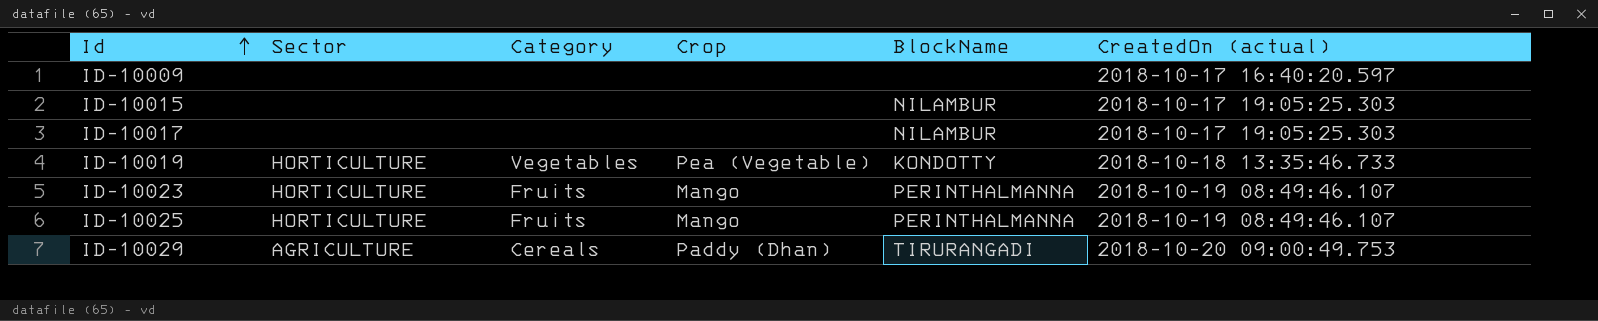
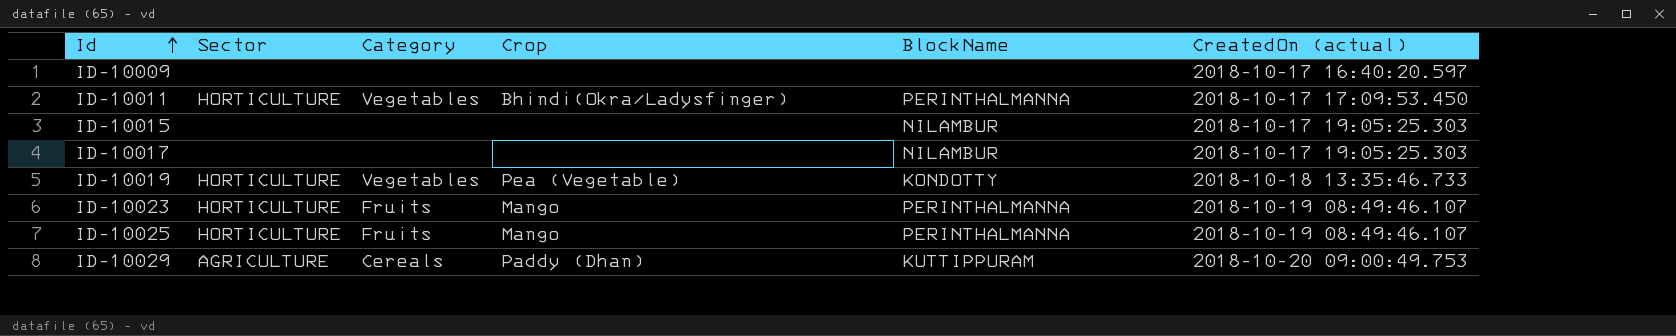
row ID-10011: none -> HORTICULTURE | Vegetables | Bhindi(Okra/Ladysfinger) | PERINTHALMANNA | 2018-10-17 17:09:53.450
ID-10029 | BlockName: TIRURANGADI -> KUTTIPPURAM

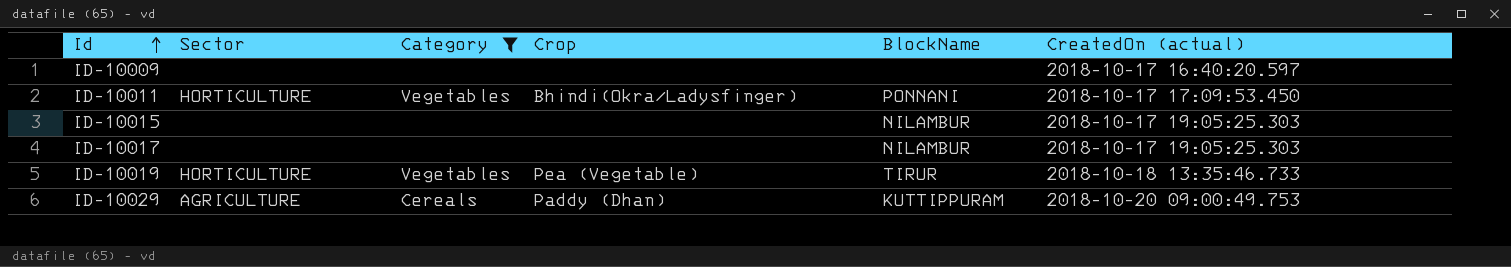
filter: none -> Category != Fruits
ID-10011 | BlockName: PERINTHALMANNA -> PONNANI
ID-10019 | BlockName: KONDOTTY -> TIRUR

